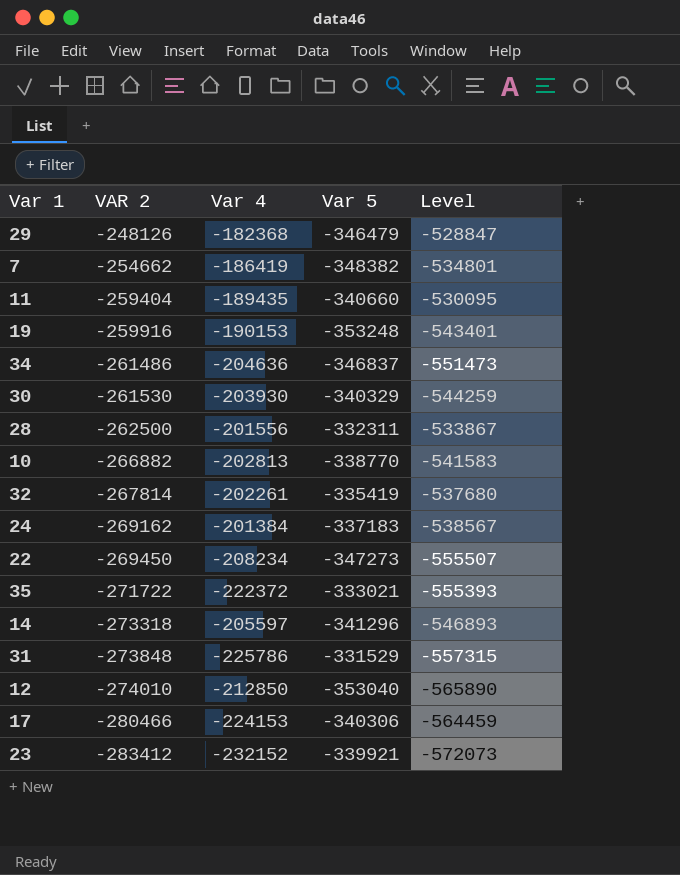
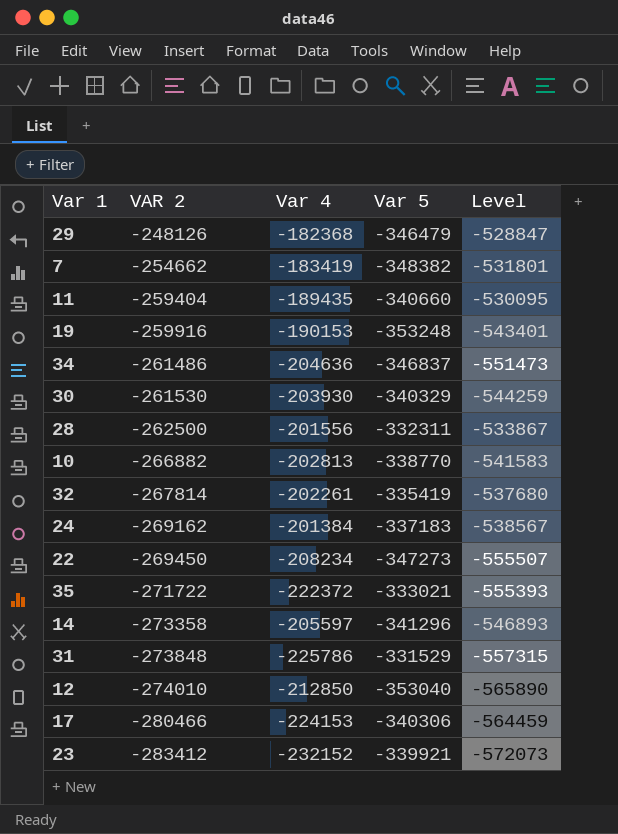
7 | Var 4: -186419 -> -183419
7 | Level: -534801 -> -531801
14 | VAR 2: -273318 -> -273358

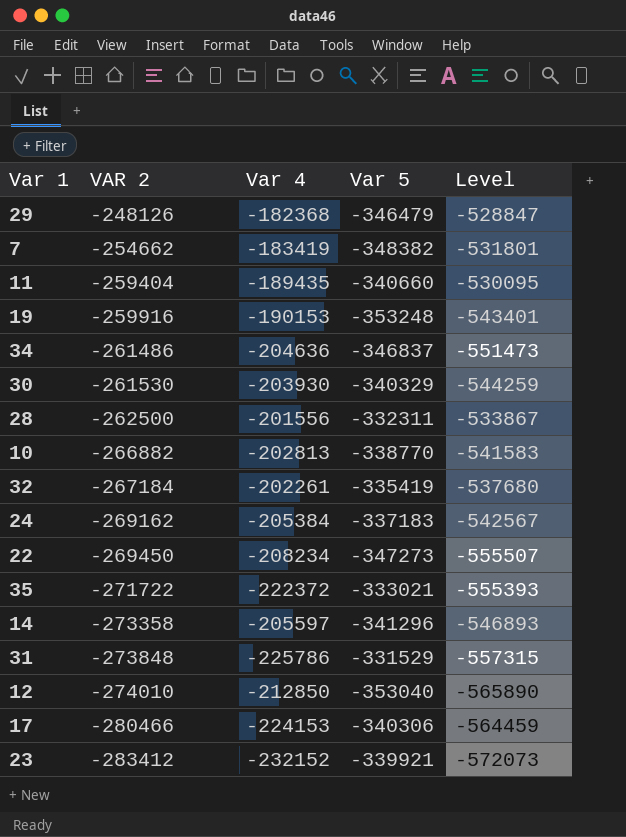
32 | VAR 2: -267814 -> -267184
24 | Var 4: -201384 -> -205384
24 | Level: -538567 -> -542567

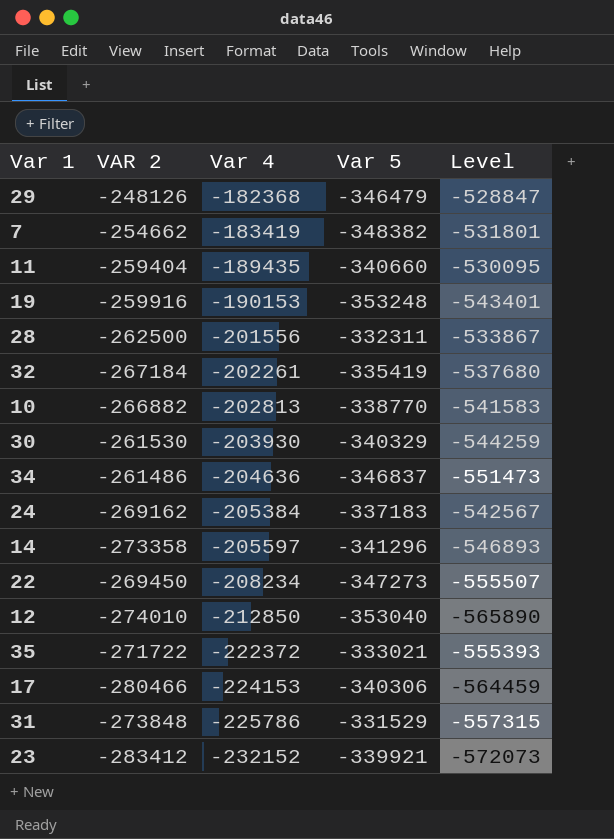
row order: VAR 2 descending -> Var 4 descending

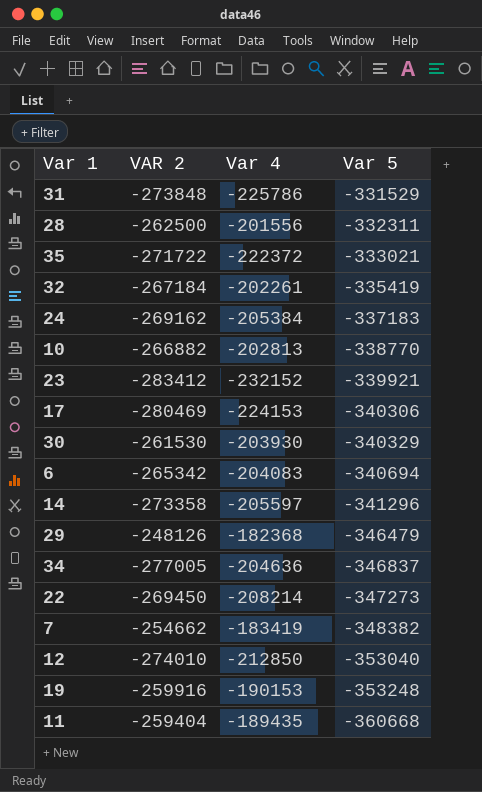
row order: Var 4 descending -> Var 5 descending
column Level | formula: [Var 4] + [Var 5] -> none
17 | VAR 2: -280466 -> -280469
row 6: none -> -265342 | -204083 | -340694
34 | VAR 2: -261486 -> -277005
22 | Var 4: -208234 -> -208214
11 | Var 5: -340660 -> -360668

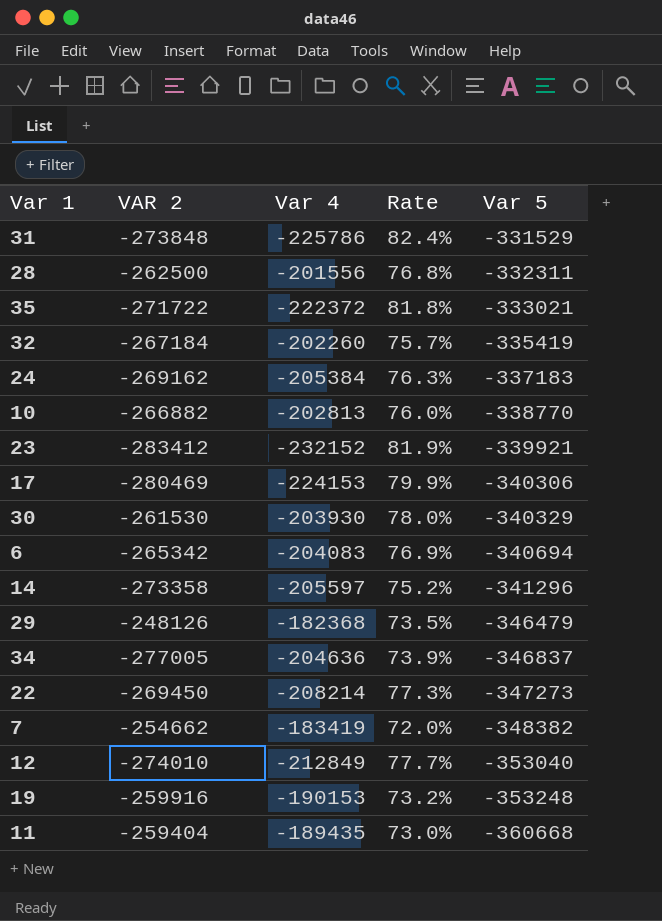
column Rate | formula: none -> [Var 4] / [VAR 2]
32 | Var 4: -202261 -> -202260
12 | Var 4: -212850 -> -212849

